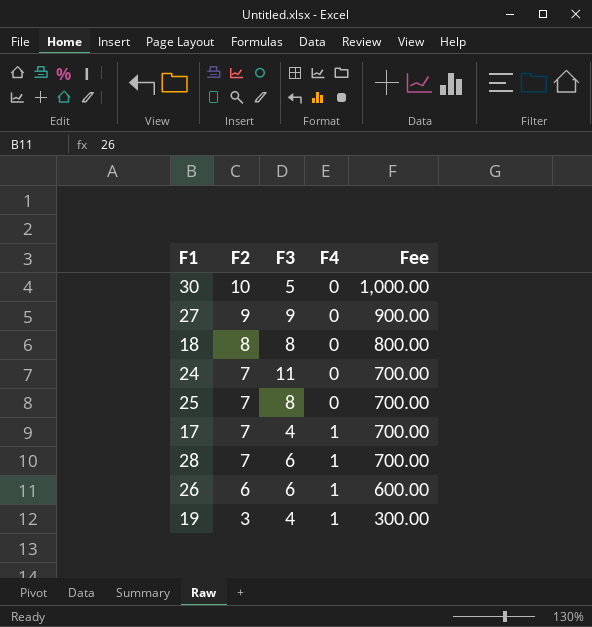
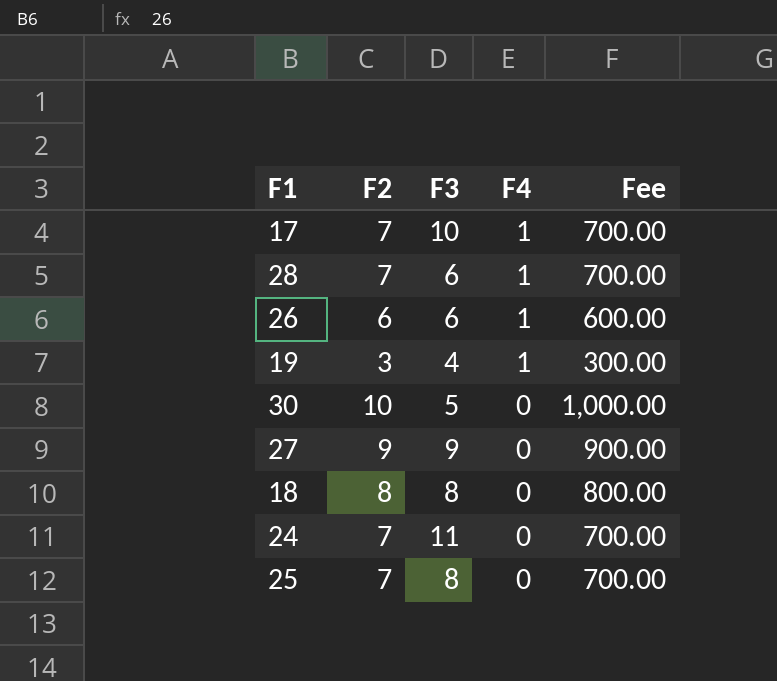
row order: F2 descending -> F4 descending
17 | F3: 4 -> 10

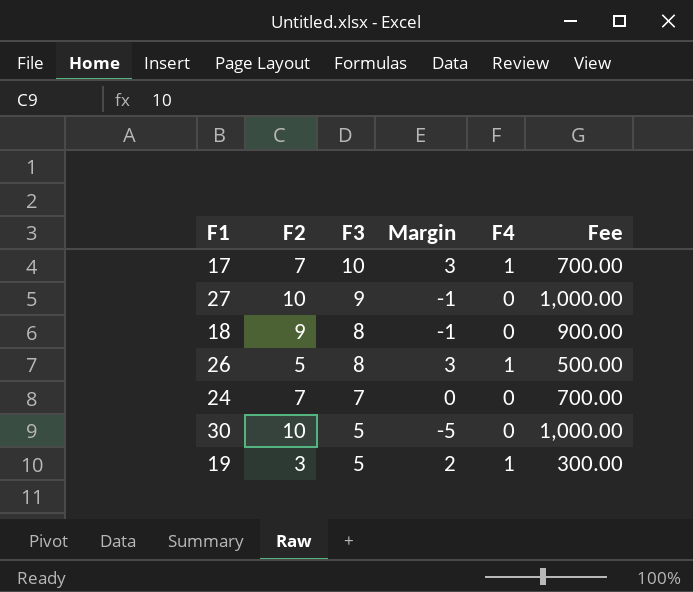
row order: F4 descending -> F3 descending
column Margin | formula: none -> [F3] - [F2]
row 28: 7 | 6 | 1 | 700.00 -> none
row 25: 7 | 8 | 0 | 700.00 -> none
27 | F2: 9 -> 10
27 | Fee: 900.00 -> 1,000.00
18 | F2: 8 -> 9
18 | Fee: 800.00 -> 900.00
26 | F2: 6 -> 5
26 | F3: 6 -> 8
26 | Fee: 600.00 -> 500.00
24 | F3: 11 -> 7
19 | F3: 4 -> 5

